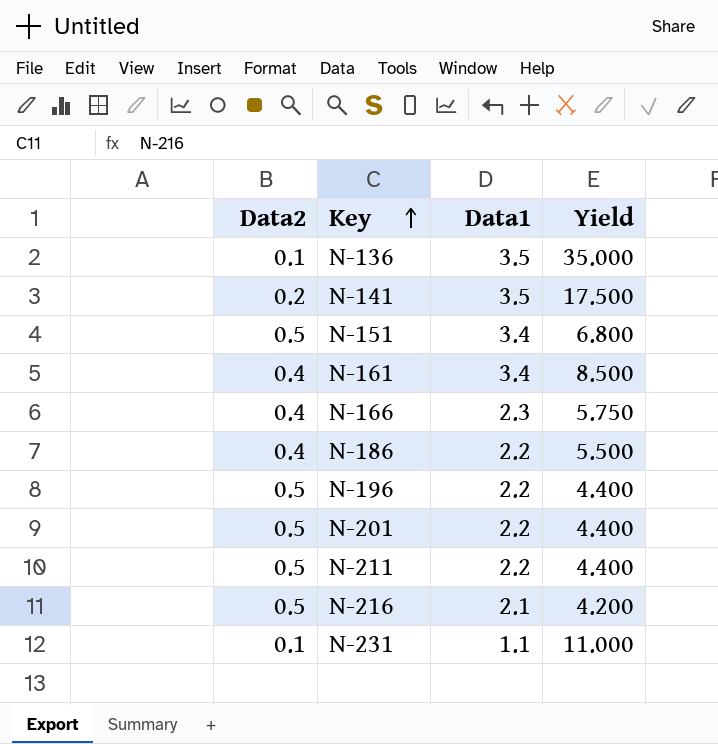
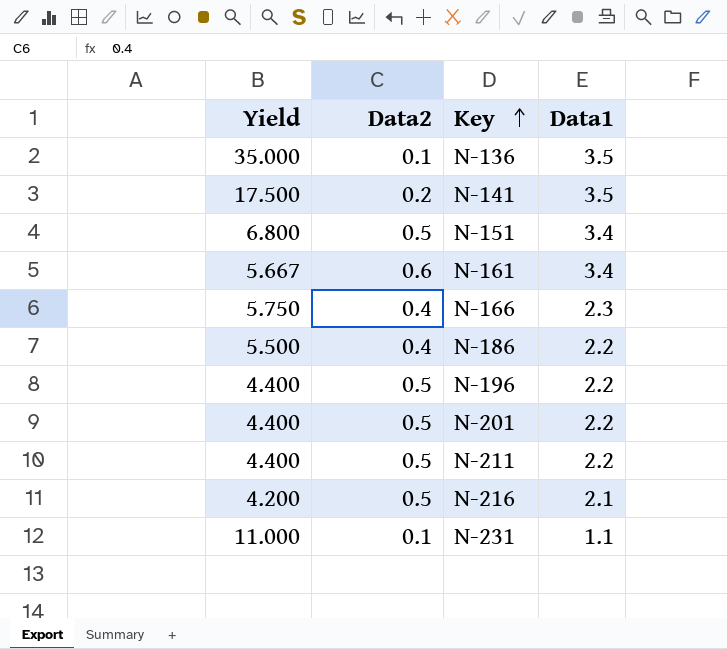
column Yield | position: 4 -> 1
N-161 | Yield: 8.500 -> 5.667
N-161 | Data2: 0.4 -> 0.6

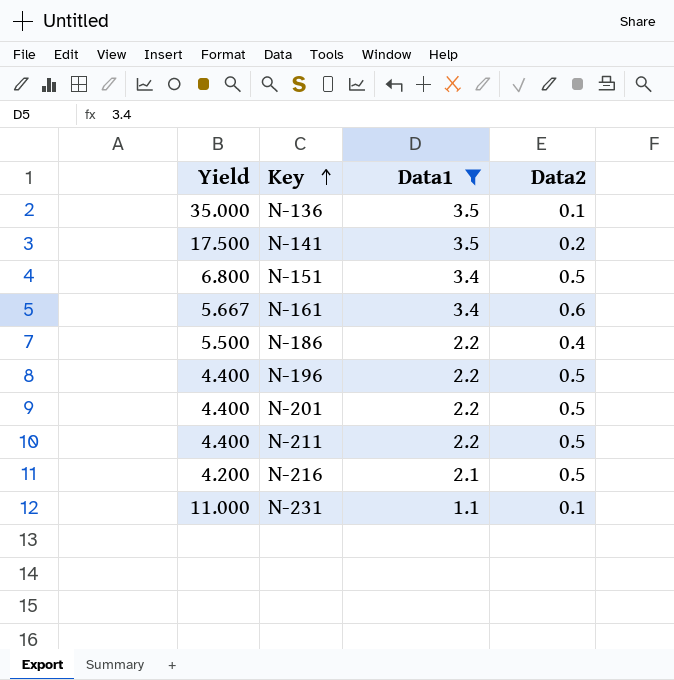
filter: none -> Data1 != 2.3
column Data2 | position: 2 -> 4

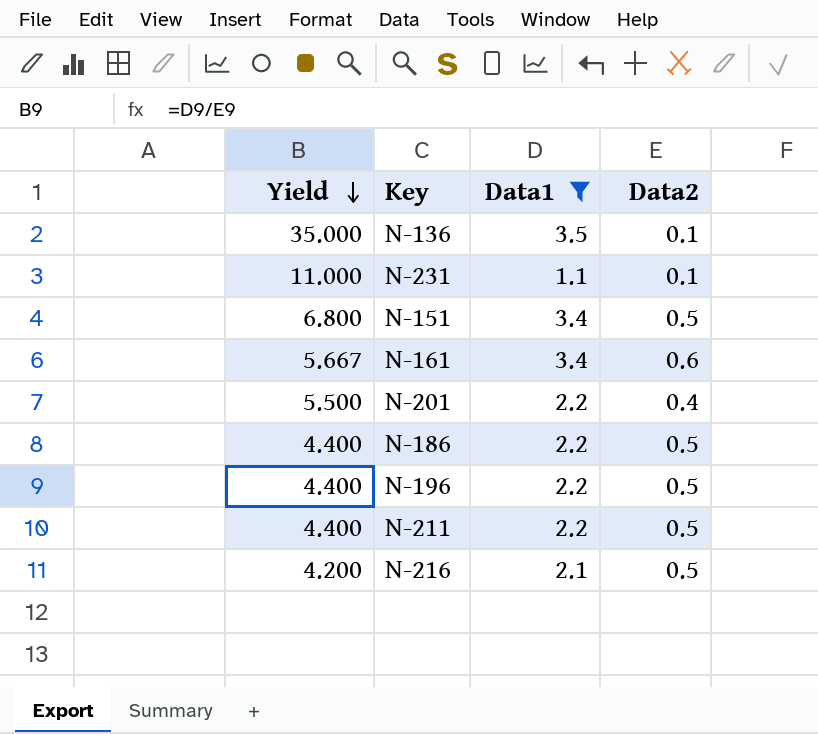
row order: Key ascending -> Yield descending
row N-141: 17.500 | 3.5 | 0.2 -> none
N-201 | Yield: 4.400 -> 5.500
N-201 | Data2: 0.5 -> 0.4
N-186 | Yield: 5.500 -> 4.400
N-186 | Data2: 0.4 -> 0.5

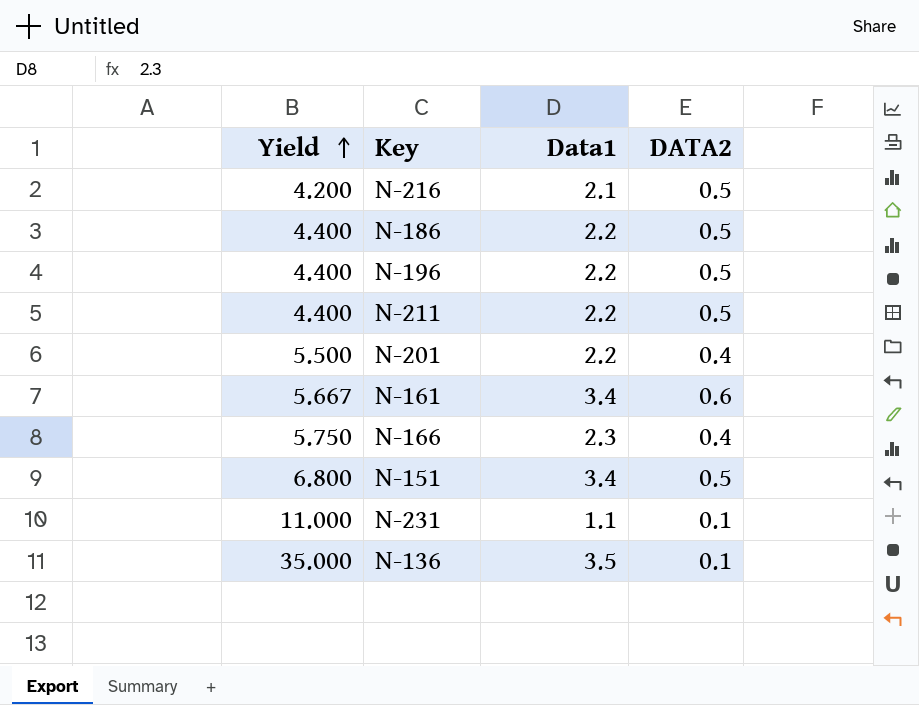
filter: Data1 != 2.3 -> none
row order: Yield descending -> Yield ascending
column name: Data2 -> DATA2

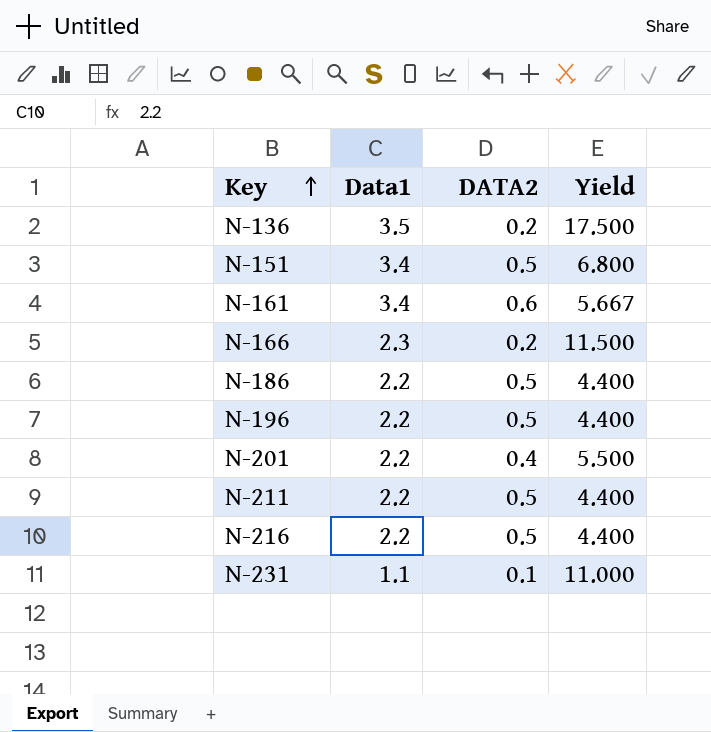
row order: Yield ascending -> Key ascending
column Yield | position: 1 -> 4
N-136 | DATA2: 0.1 -> 0.2
N-136 | Yield: 35.000 -> 17.500
N-166 | DATA2: 0.4 -> 0.2
N-166 | Yield: 5.750 -> 11.500
N-216 | Data1: 2.1 -> 2.2
N-216 | Yield: 4.200 -> 4.400

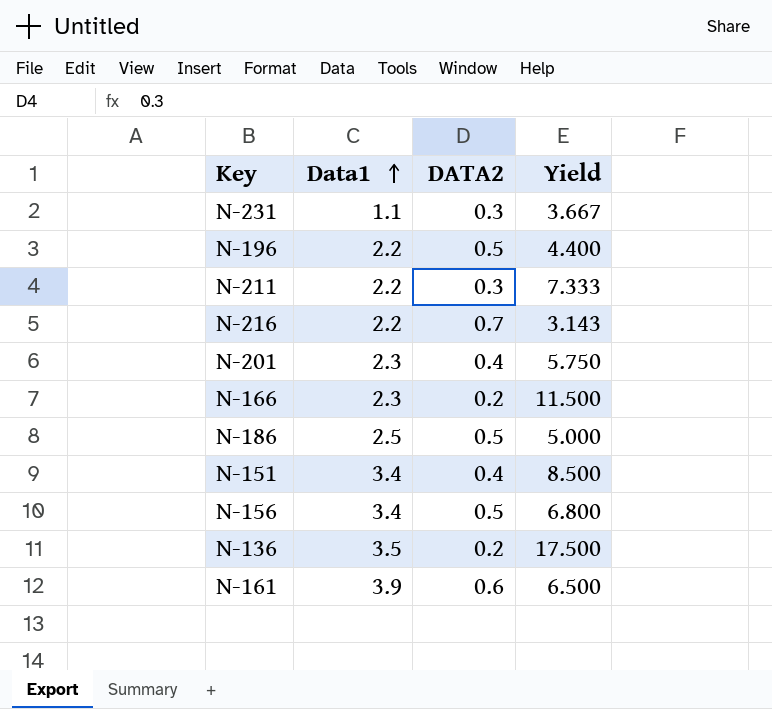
row order: Key ascending -> Data1 ascending
N-231 | DATA2: 0.1 -> 0.3
N-231 | Yield: 11.000 -> 3.667
N-211 | DATA2: 0.5 -> 0.3
N-211 | Yield: 4.400 -> 7.333
N-216 | DATA2: 0.5 -> 0.7
N-216 | Yield: 4.400 -> 3.143
N-201 | Data1: 2.2 -> 2.3
N-201 | Yield: 5.500 -> 5.750
N-186 | Data1: 2.2 -> 2.5
N-186 | Yield: 4.400 -> 5.000
N-151 | DATA2: 0.5 -> 0.4
N-151 | Yield: 6.800 -> 8.500
row N-156: none -> 3.4 | 0.5 | 6.800
N-161 | Data1: 3.4 -> 3.9
N-161 | Yield: 5.667 -> 6.500

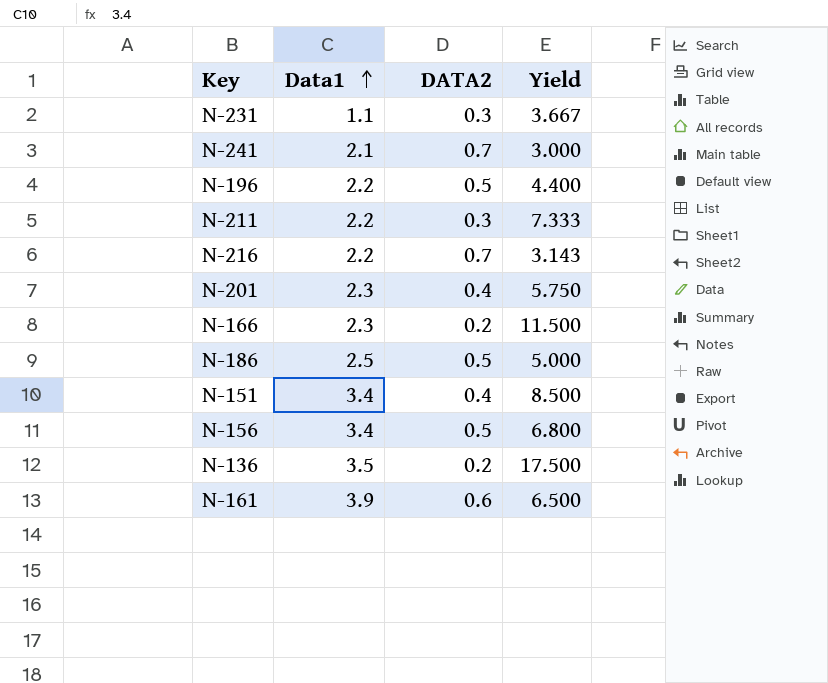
row N-241: none -> 2.1 | 0.7 | 3.000

